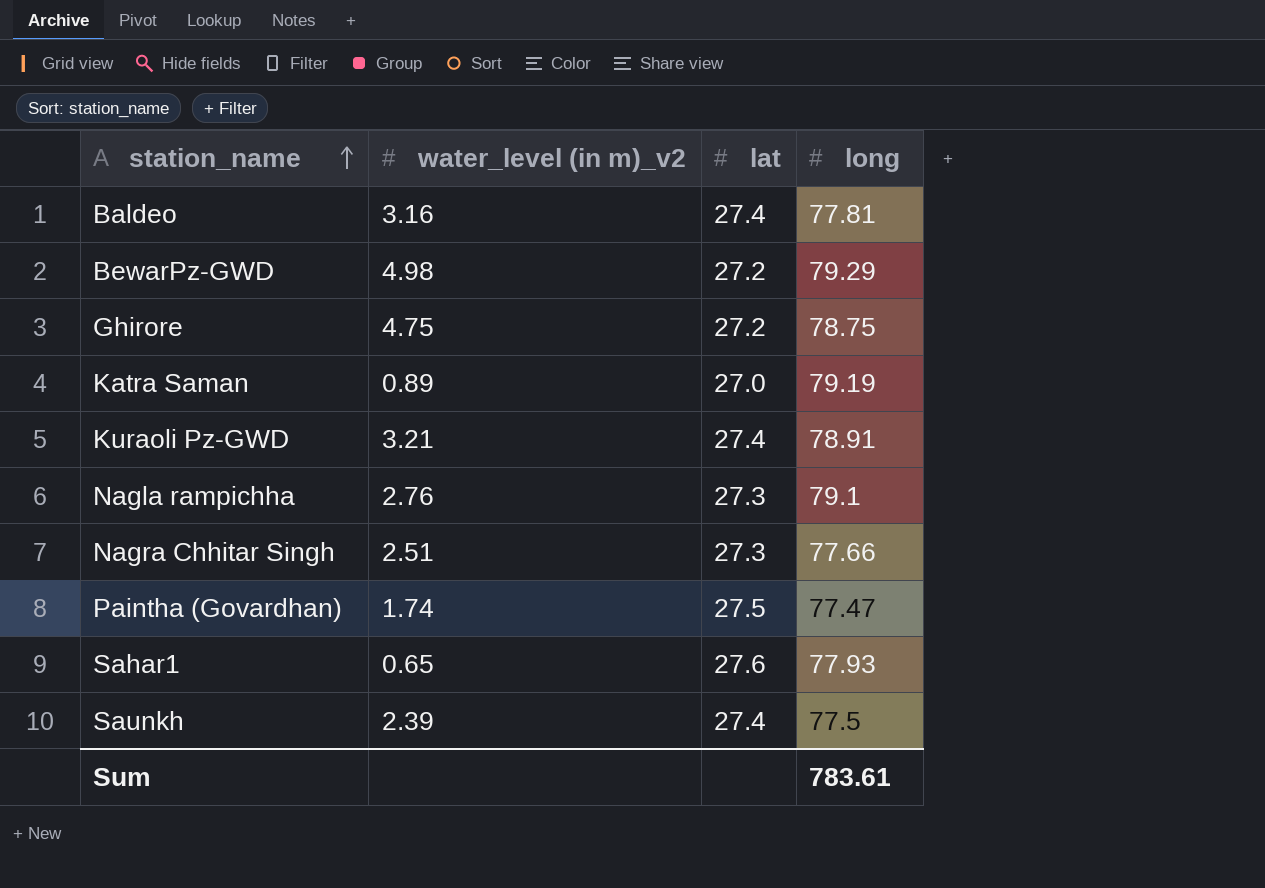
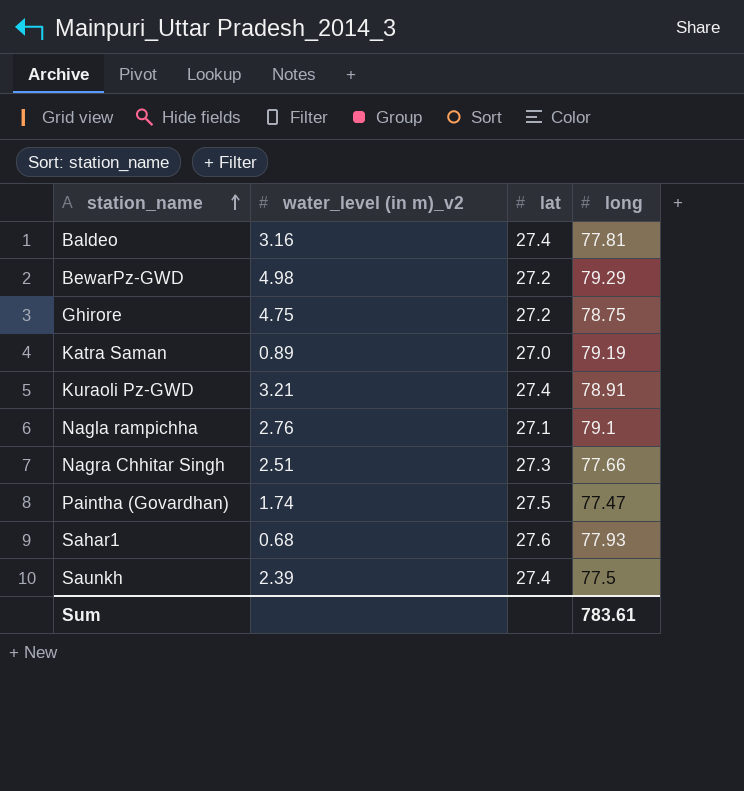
Nagla rampichha | lat: 27.3 -> 27.1
Sahar1 | water_level (in m)_v2: 0.65 -> 0.68

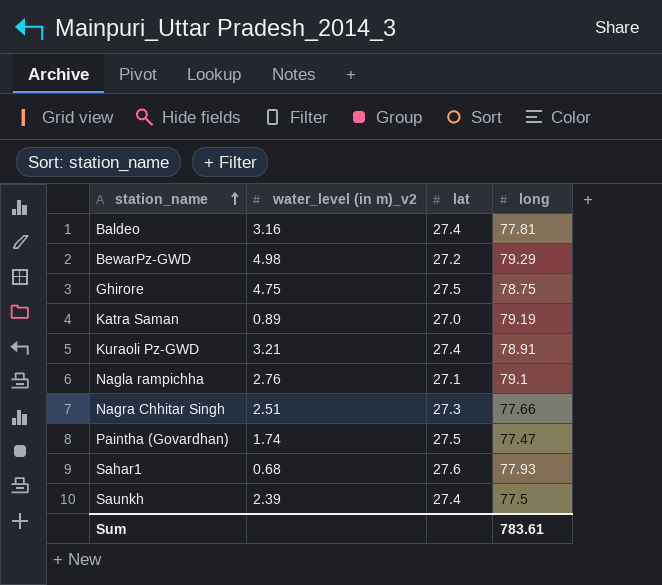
Ghirore | lat: 27.2 -> 27.5

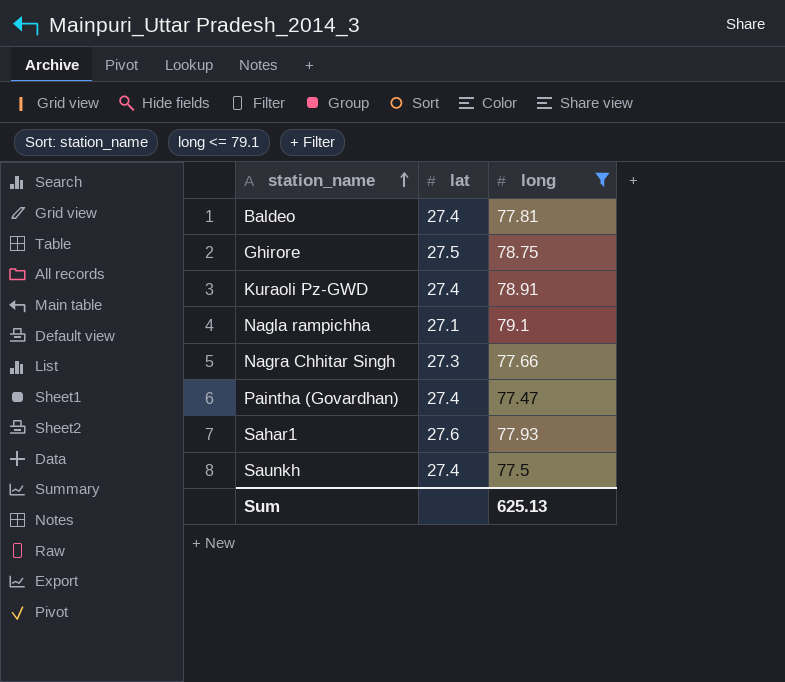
filter: none -> long <= 79.1
column water_level (in m)_v2 | position: 2 -> none
Paintha (Govardhan) | lat: 27.5 -> 27.4
Sum | long: 783.61 -> 625.13

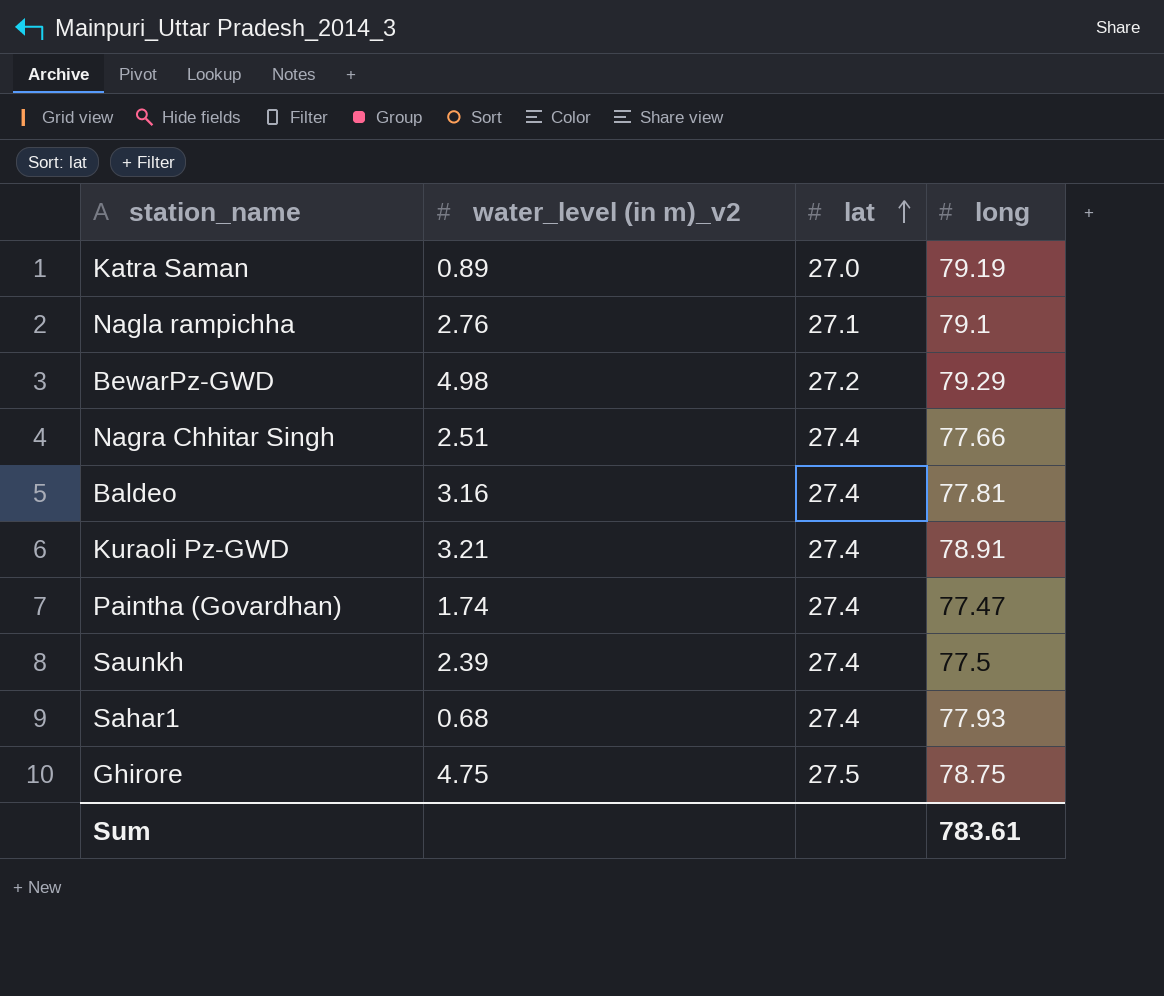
filter: long <= 79.1 -> none
row order: station_name ascending -> lat ascending
column water_level (in m)_v2 | position: none -> 2
Nagra Chhitar Singh | lat: 27.3 -> 27.4
Sahar1 | lat: 27.6 -> 27.4
Sum | long: 625.13 -> 783.61

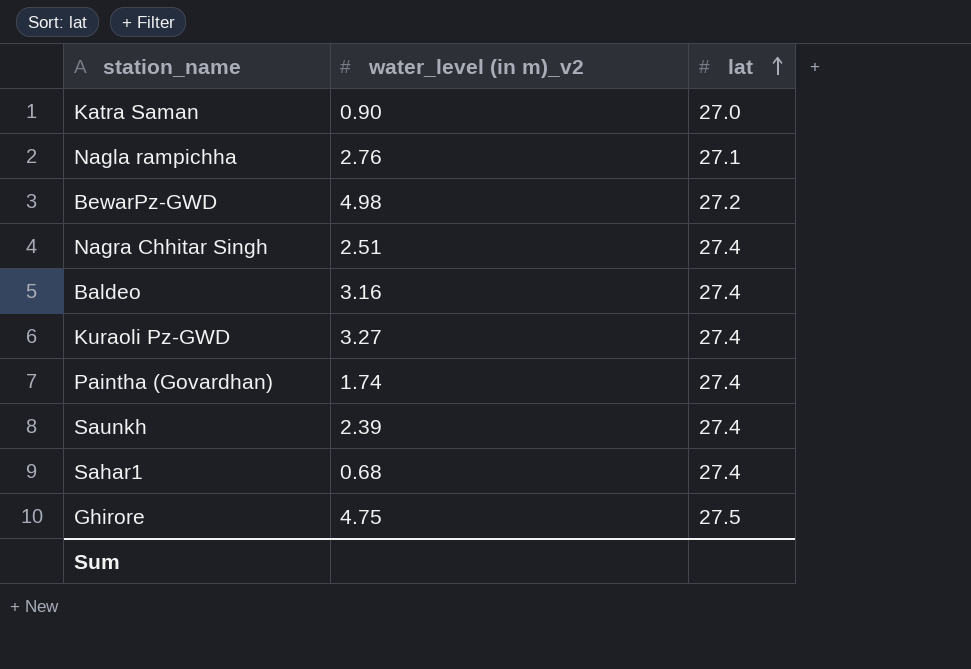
column long | position: 4 -> none
Katra Saman | water_level (in m)_v2: 0.89 -> 0.90
Kuraoli Pz-GWD | water_level (in m)_v2: 3.21 -> 3.27

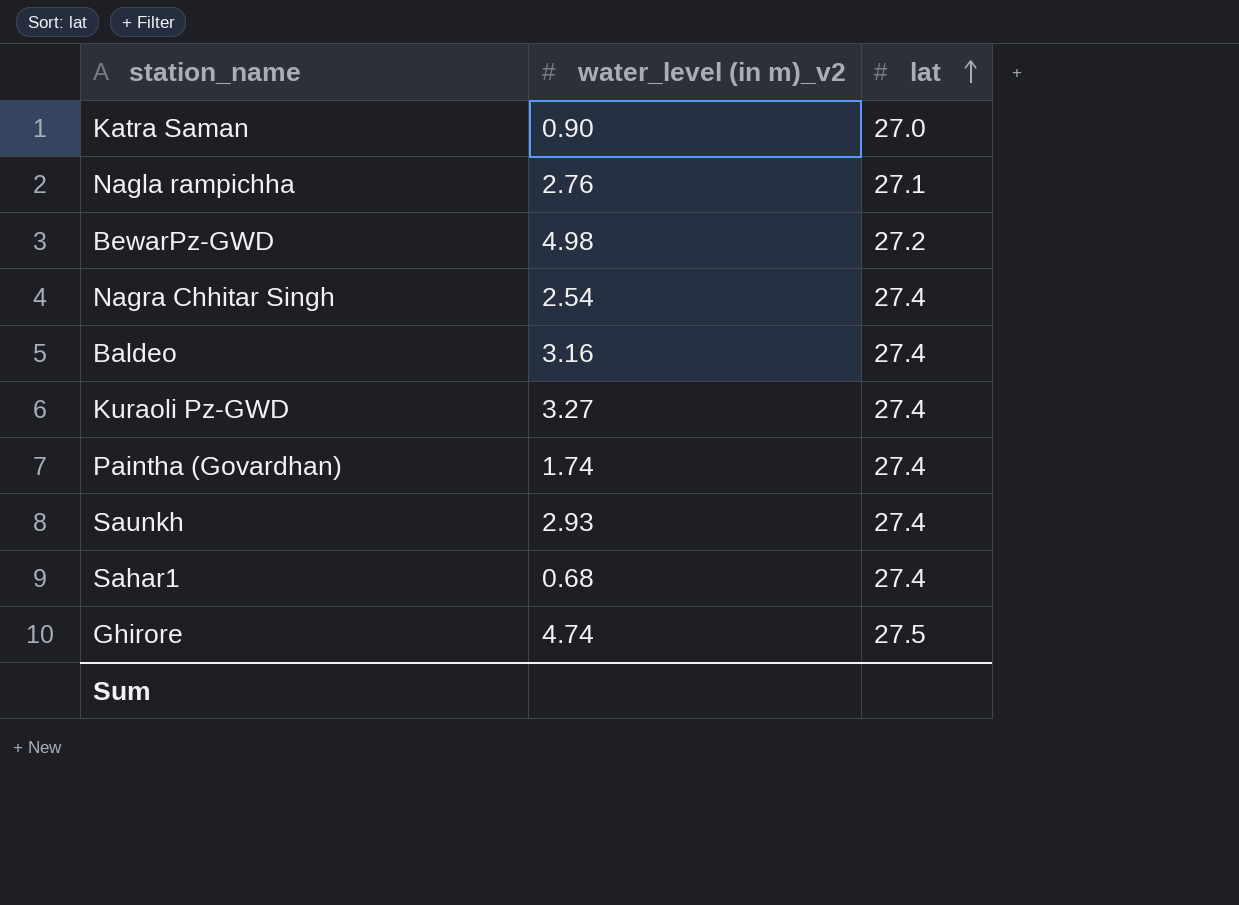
Nagra Chhitar Singh | water_level (in m)_v2: 2.51 -> 2.54
Saunkh | water_level (in m)_v2: 2.39 -> 2.93
Ghirore | water_level (in m)_v2: 4.75 -> 4.74

